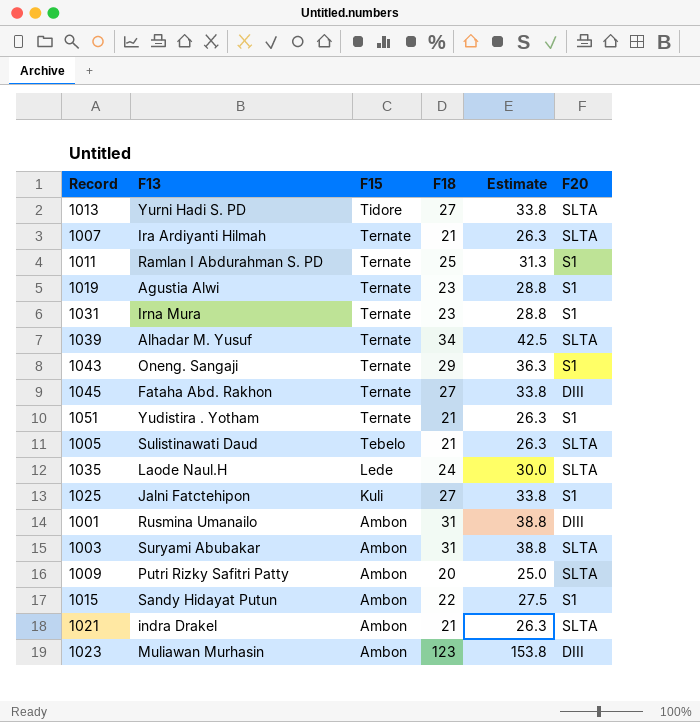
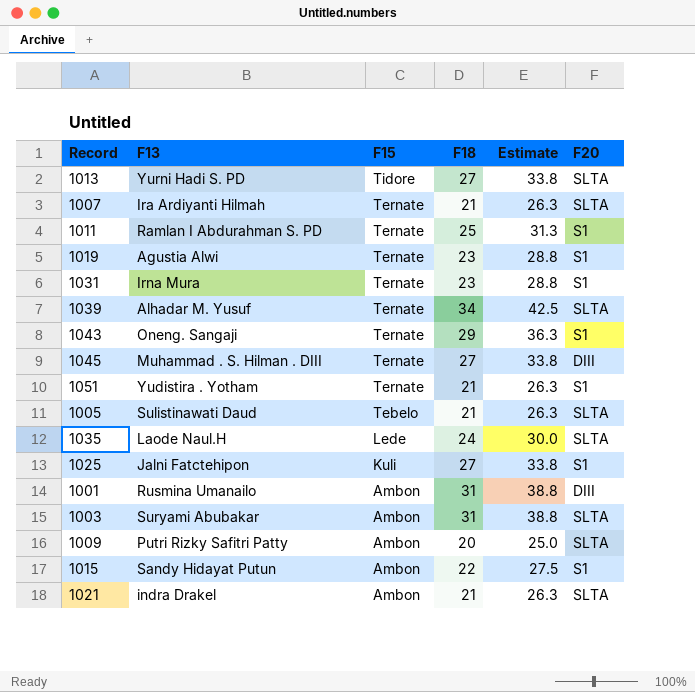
row 1023: Muliawan Murhasin | Ambon | 123 | 153.8 | DIII -> none
1045 | F13: Fataha Abd. Rakhon -> Muhammad . S. Hilman . DIII

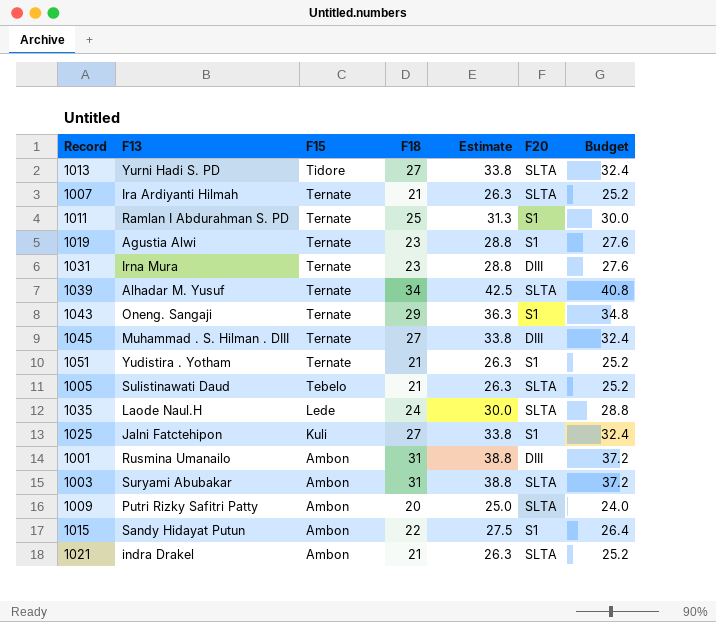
column Budget | formula: none -> [F18] * 1.2
1031 | F20: S1 -> DIII

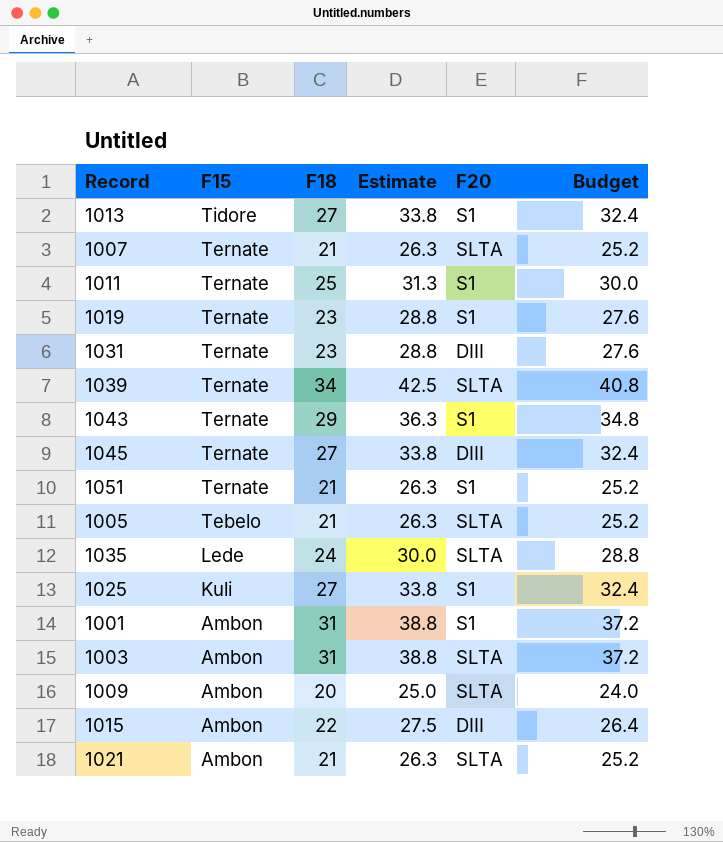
column F13 | position: 2 -> none
1013 | F20: SLTA -> S1
1001 | F20: DIII -> S1
1015 | F20: S1 -> DIII

